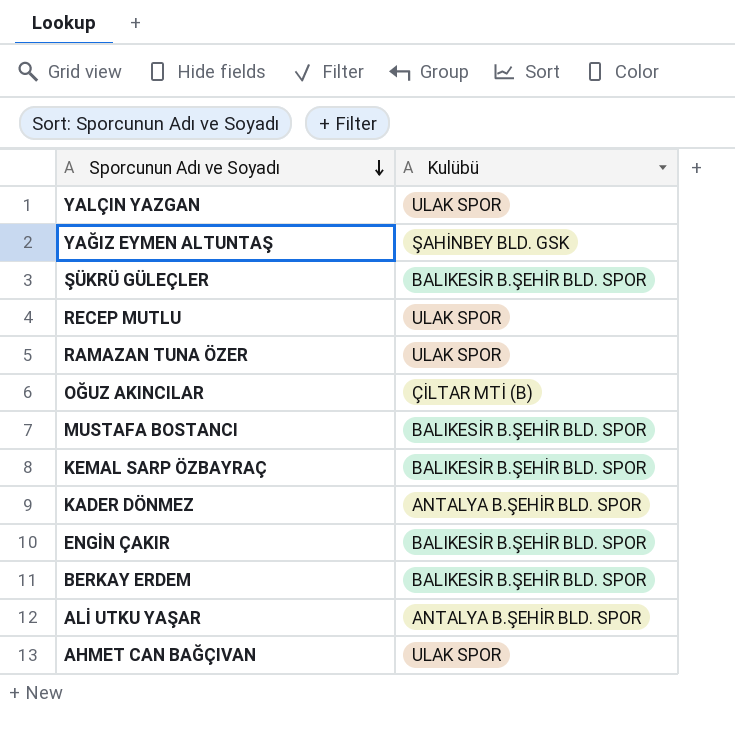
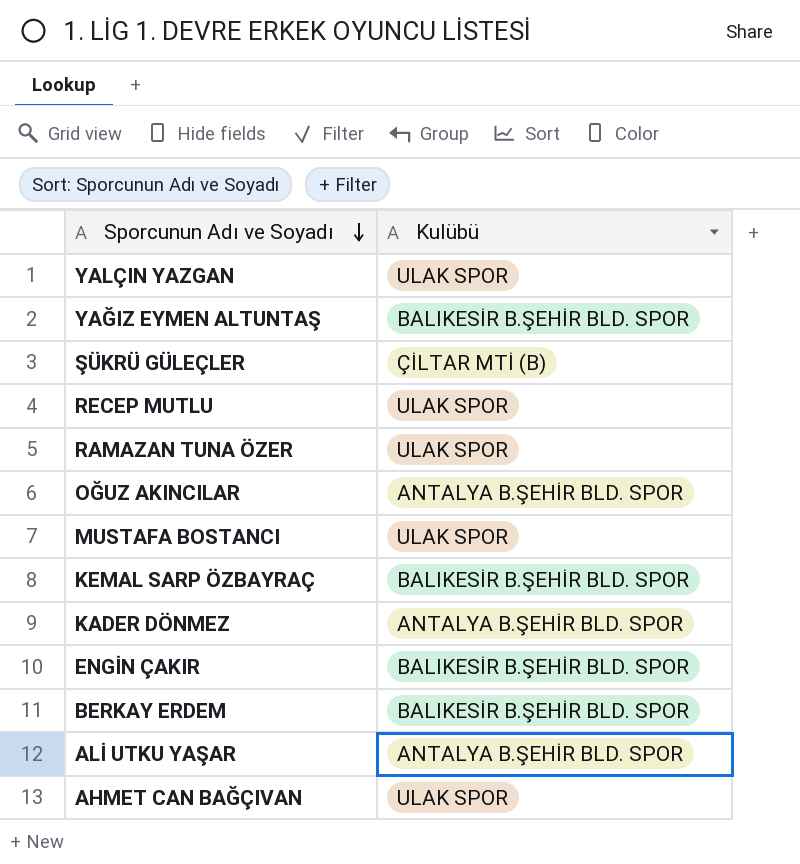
YAĞIZ EYMEN ALTUNTAŞ | Kulübü: ŞAHİNBEY BLD. GSK -> BALIKESİR B.ŞEHİR BLD. SPOR
ŞÜKRÜ GÜLEÇLER | Kulübü: BALIKESİR B.ŞEHİR BLD. SPOR -> ÇİLTAR MTİ (B)
OĞUZ AKINCILAR | Kulübü: ÇİLTAR MTİ (B) -> ANTALYA B.ŞEHİR BLD. SPOR
MUSTAFA BOSTANCI | Kulübü: BALIKESİR B.ŞEHİR BLD. SPOR -> ULAK SPOR

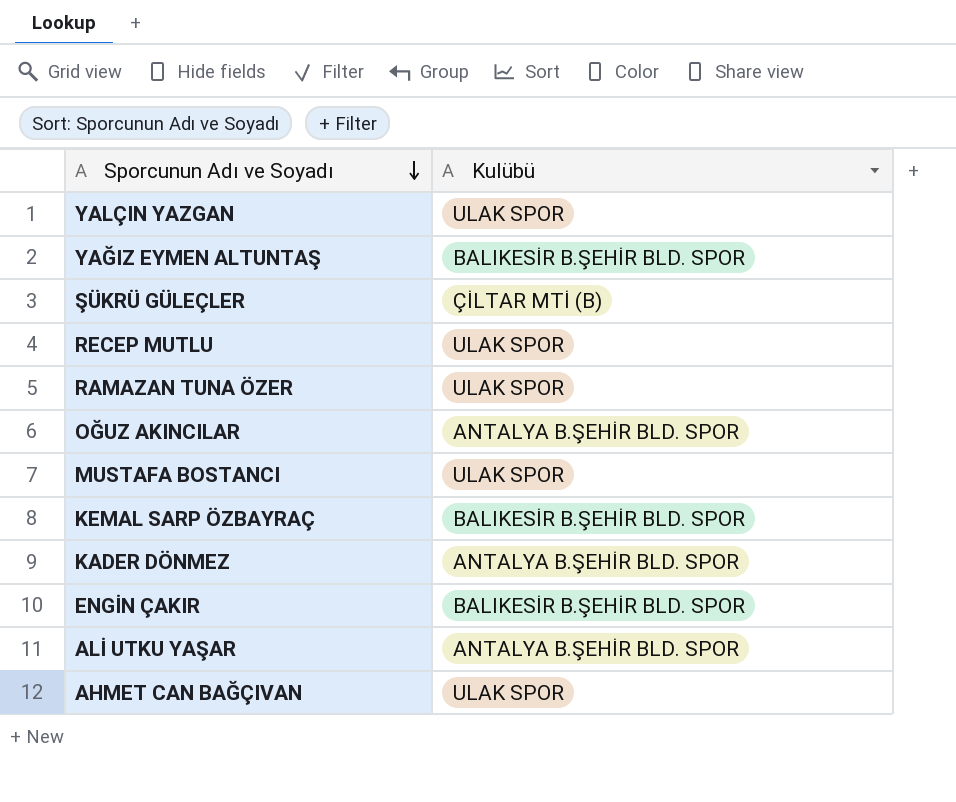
row BERKAY ERDEM: BALIKESİR B.ŞEHİR BLD. SPOR -> none

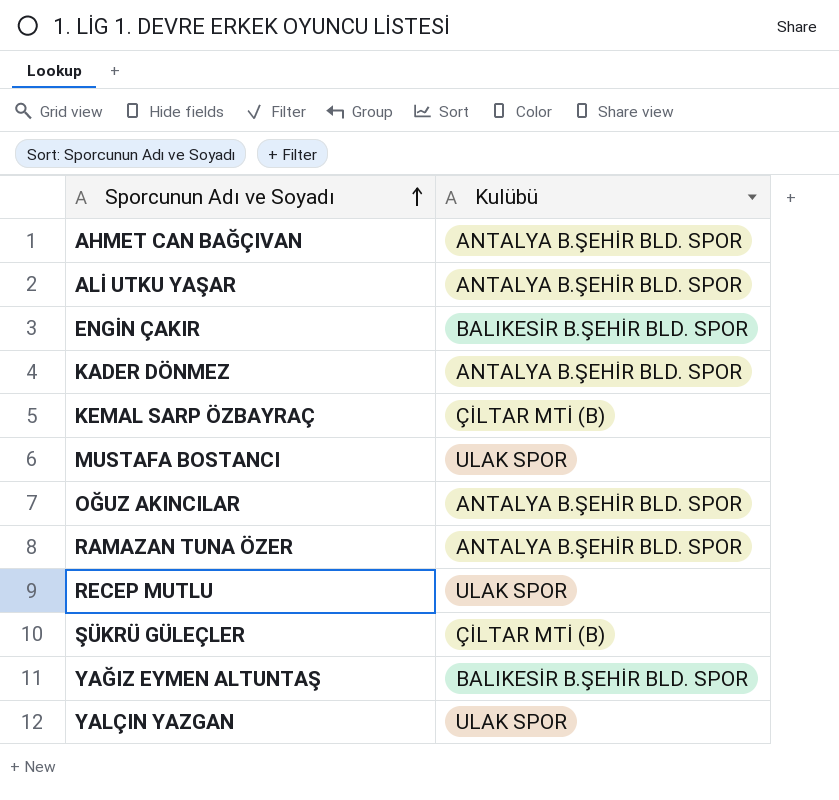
row order: Sporcunun Adı ve Soyadı descending -> Sporcunun Adı ve Soyadı ascending
AHMET CAN BAĞÇIVAN | Kulübü: ULAK SPOR -> ANTALYA B.ŞEHİR BLD. SPOR
KEMAL SARP ÖZBAYRAÇ | Kulübü: BALIKESİR B.ŞEHİR BLD. SPOR -> ÇİLTAR MTİ (B)
RAMAZAN TUNA ÖZER | Kulübü: ULAK SPOR -> ANTALYA B.ŞEHİR BLD. SPOR

